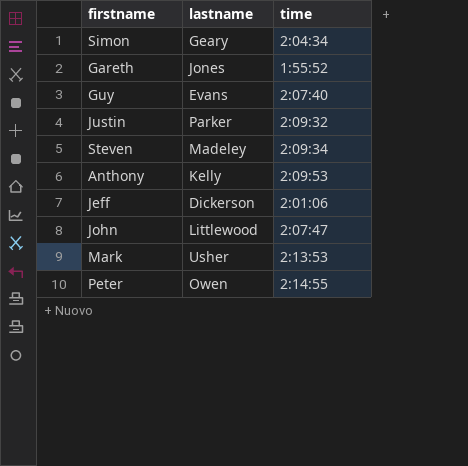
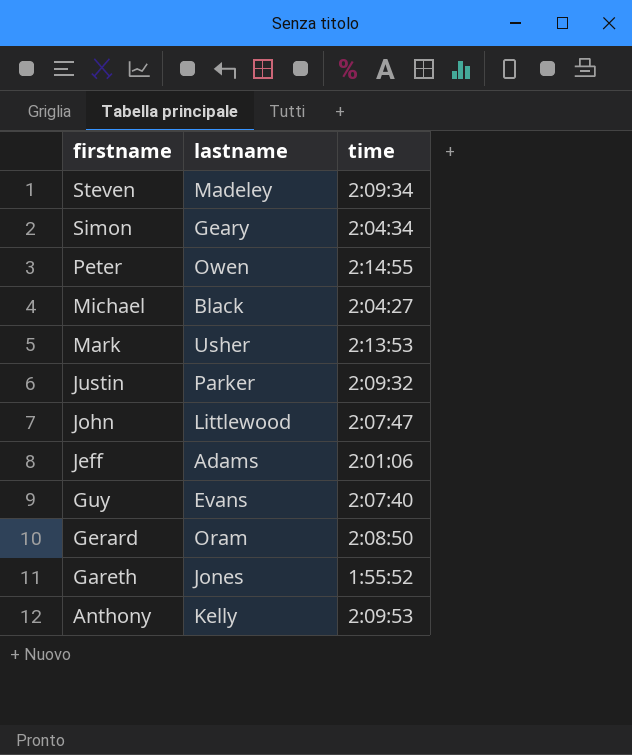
row order: none -> firstname descending
row Michael: none -> Black | 2:04:27
Jeff | lastname: Dickerson -> Adams
row Gerard: none -> Oram | 2:08:50

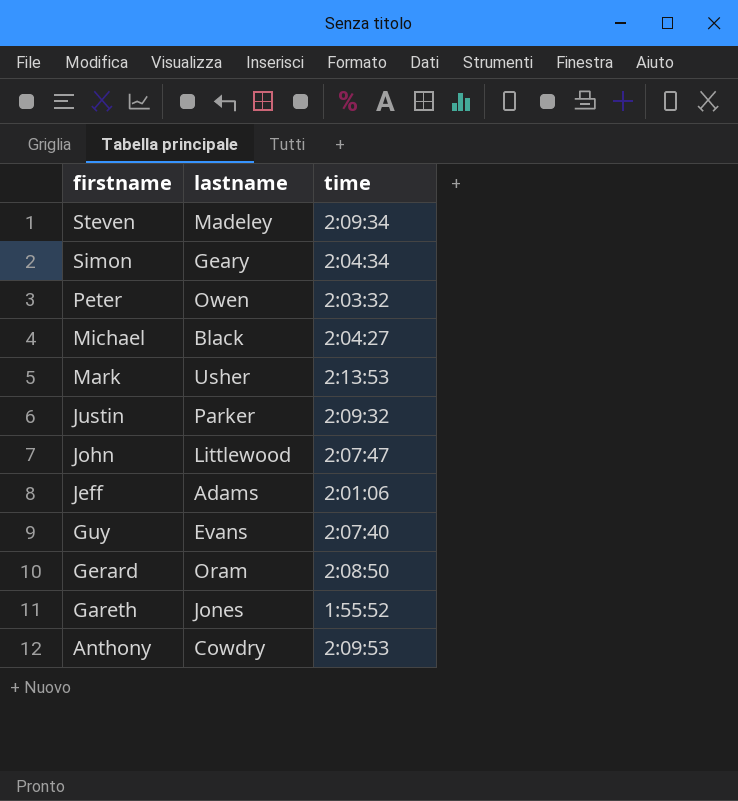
Peter | time: 2:14:55 -> 2:03:32
Anthony | lastname: Kelly -> Cowdry

